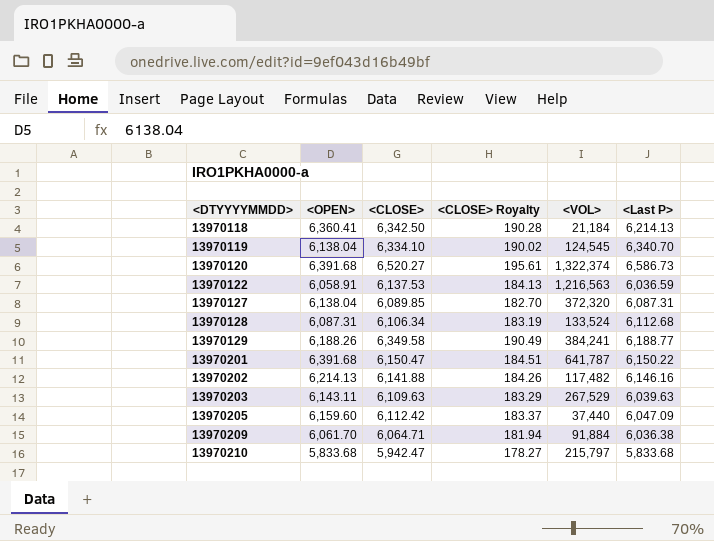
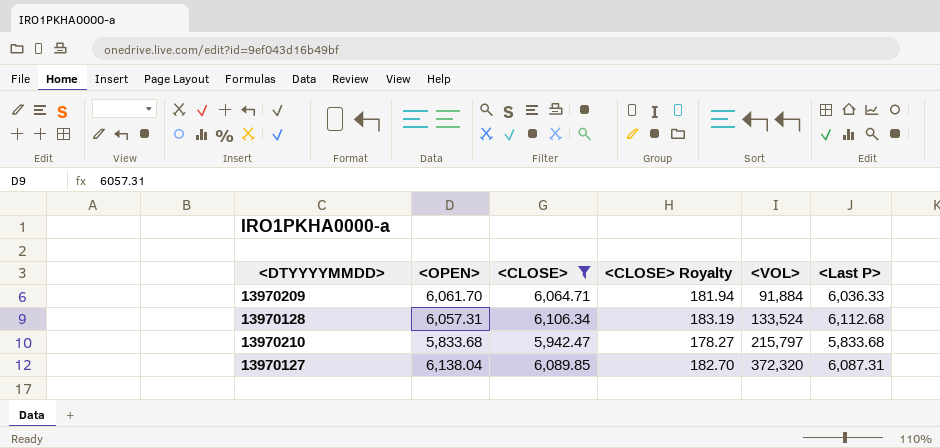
filter: none -> <CLOSE> <= 6,106.34
row order: <DTYYYYMMDD> ascending -> <VOL> ascending
13970209 | <Last P>: 6,036.38 -> 6,036.33
13970128 | <OPEN>: 6,087.31 -> 6,057.31

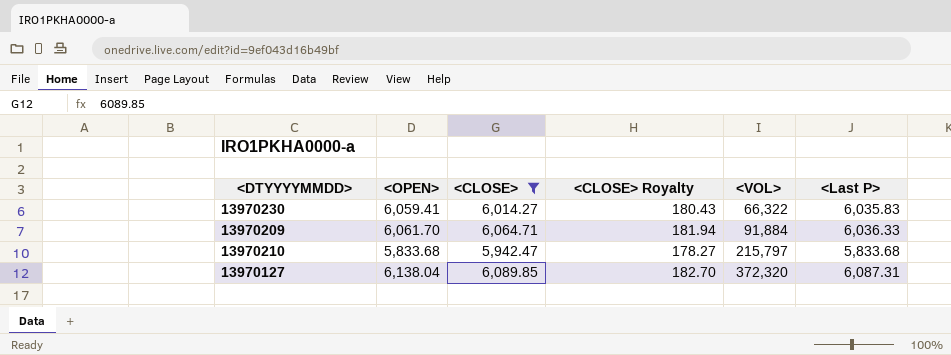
row 13970128: 6,057.31 | 6,106.34 | 183.19 | 133,524 | 6,112.68 -> none
row 13970230: none -> 6,059.41 | 6,014.27 | 180.43 | 66,322 | 6,035.83

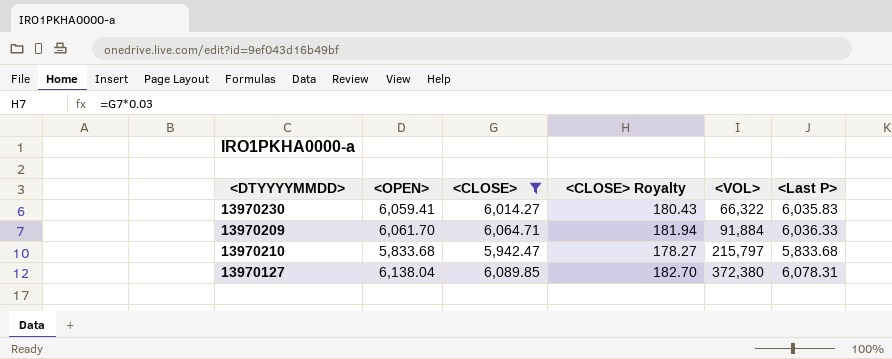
13970127 | <VOL>: 372,320 -> 372,380
13970127 | <Last P>: 6,087.31 -> 6,078.31

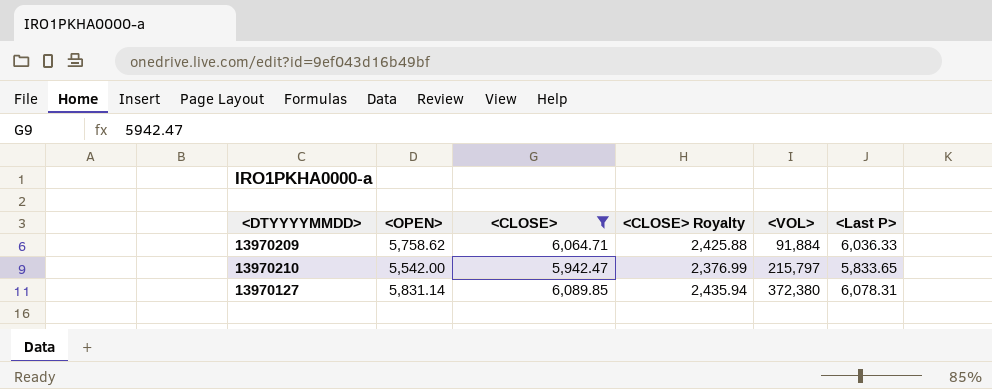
column <CLOSE> Royalty | formula: [<CLOSE>] * 0.03 -> [<CLOSE>] * 0.4
row 13970230: 6,059.41 | 6,014.27 | 180.43 | 66,322 | 6,035.83 -> none
13970209 | <OPEN>: 6,061.70 -> 5,758.62
13970210 | <OPEN>: 5,833.68 -> 5,542.00
13970210 | <Last P>: 5,833.68 -> 5,833.65
13970127 | <OPEN>: 6,138.04 -> 5,831.14

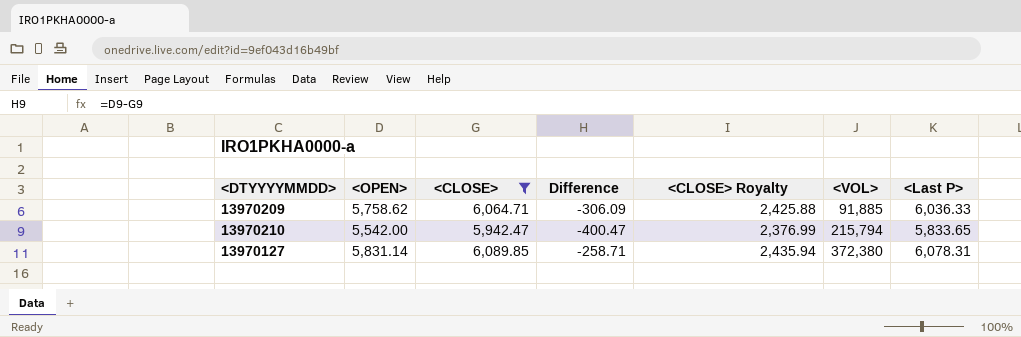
column Difference | formula: none -> [<OPEN>] - [<CLOSE>]
13970209 | <VOL>: 91,884 -> 91,885
13970210 | <VOL>: 215,797 -> 215,794

